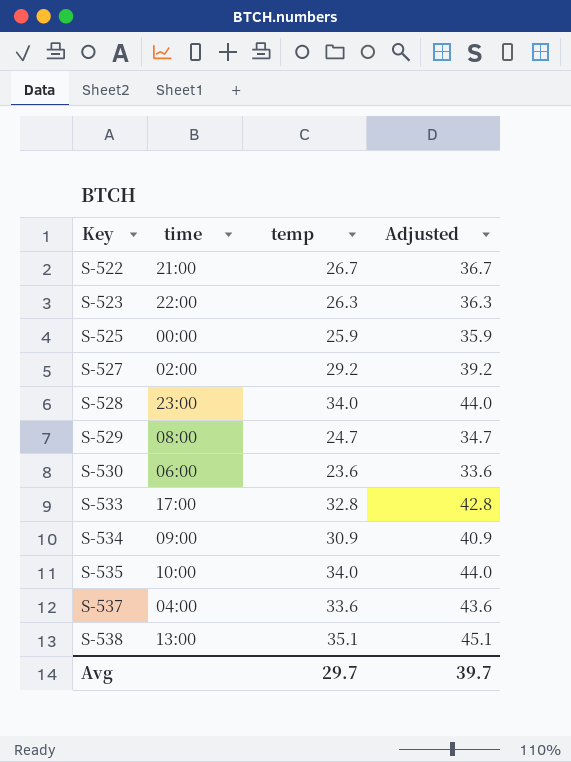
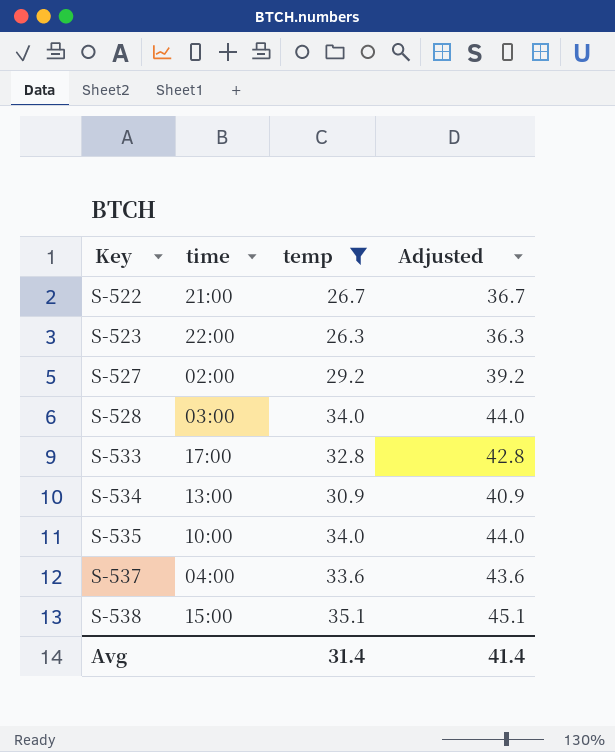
filter: none -> temp >= 26.3
S-528 | time: 23:00 -> 03:00
S-534 | time: 09:00 -> 13:00
S-538 | time: 13:00 -> 15:00
Avg | temp: 29.7 -> 31.4
Avg | Adjusted: 39.7 -> 41.4

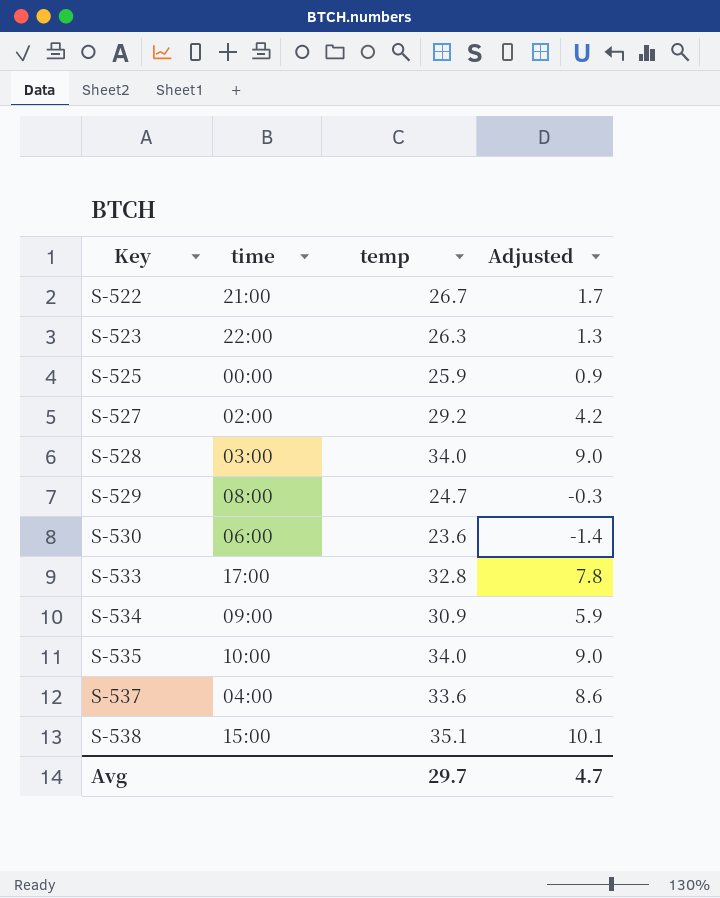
filter: temp >= 26.3 -> none
column Adjusted | formula: [temp] + 10 -> [temp] - 25
S-534 | time: 13:00 -> 09:00
Avg | temp: 31.4 -> 29.7
Avg | Adjusted: 41.4 -> 4.7

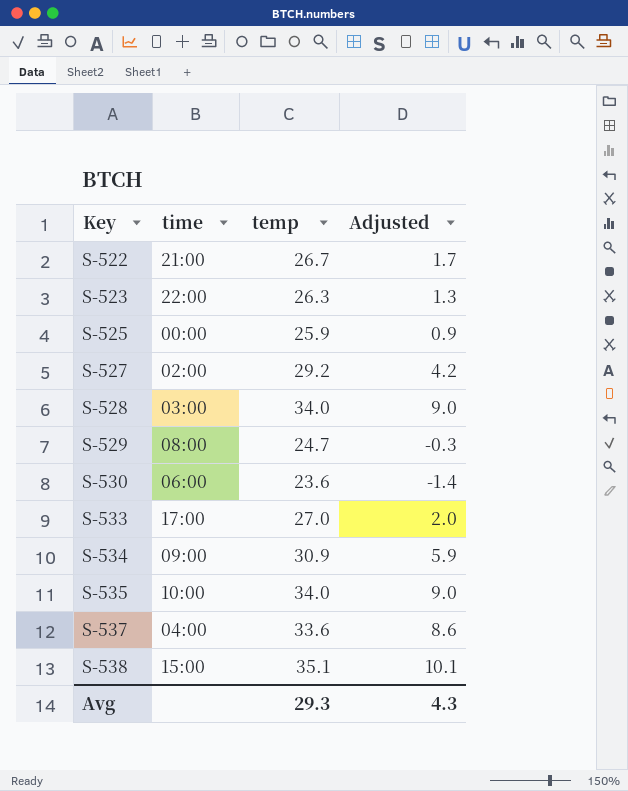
S-533 | temp: 32.8 -> 27.0
S-533 | Adjusted: 7.8 -> 2.0
Avg | temp: 29.7 -> 29.3
Avg | Adjusted: 4.7 -> 4.3

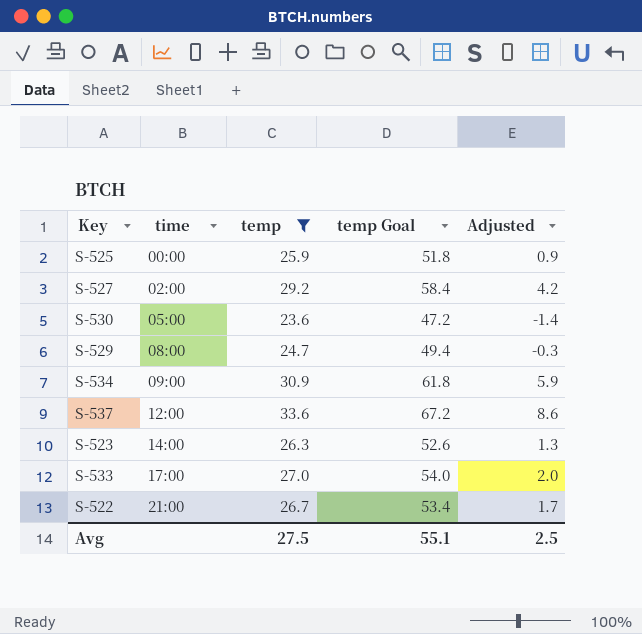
filter: none -> temp <= 33.6
row order: Key ascending -> time ascending
column temp Goal | formula: none -> [temp] * 2
S-530 | time: 06:00 -> 05:00
S-537 | time: 04:00 -> 12:00
S-523 | time: 22:00 -> 14:00
Avg | temp: 29.3 -> 27.5
Avg | Adjusted: 4.3 -> 2.5

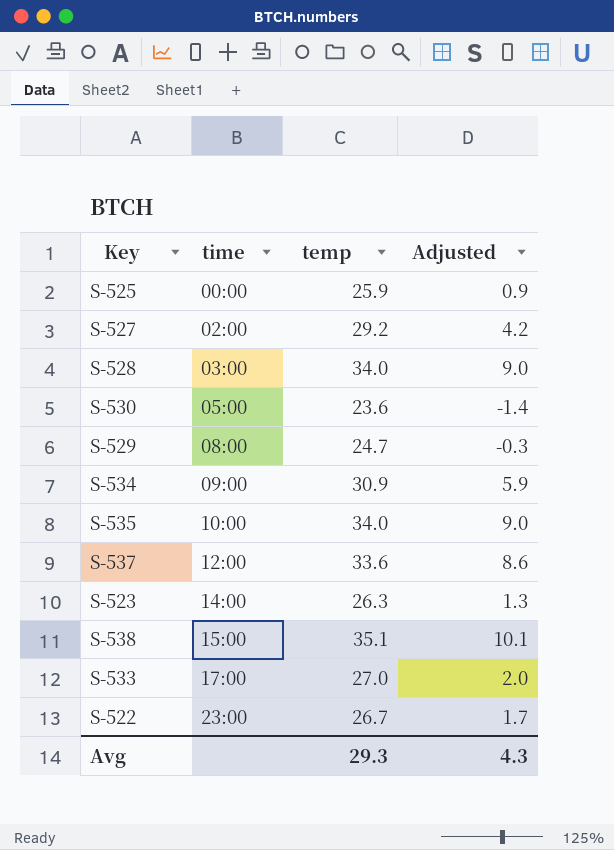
filter: temp <= 33.6 -> none
column temp Goal | formula: [temp] * 2 -> none
S-522 | time: 21:00 -> 23:00
Avg | temp: 27.5 -> 29.3
Avg | Adjusted: 2.5 -> 4.3

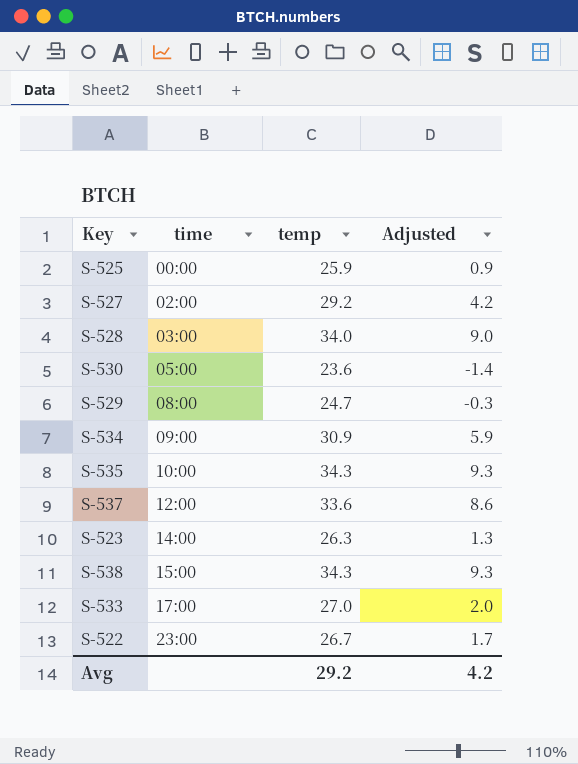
S-535 | temp: 34.0 -> 34.3
S-535 | Adjusted: 9.0 -> 9.3
S-538 | temp: 35.1 -> 34.3
S-538 | Adjusted: 10.1 -> 9.3
Avg | temp: 29.3 -> 29.2
Avg | Adjusted: 4.3 -> 4.2

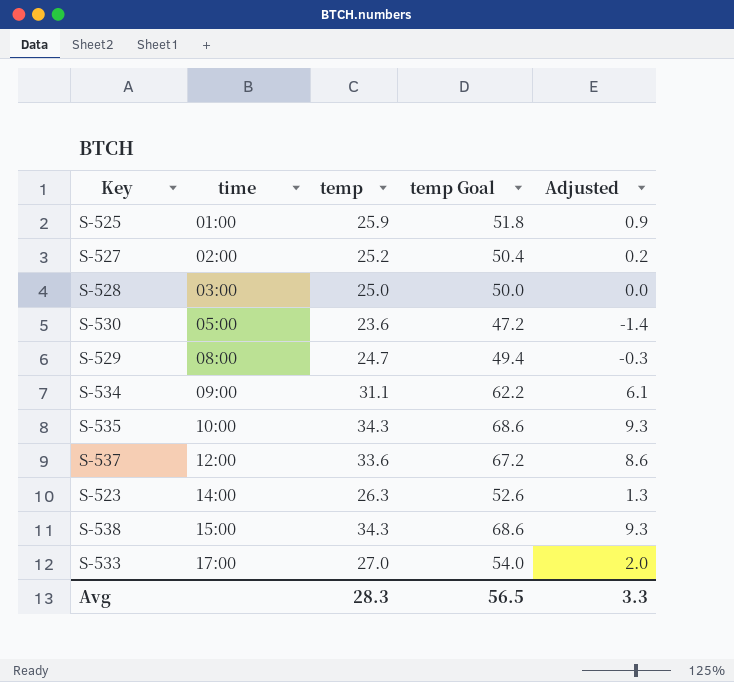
column temp Goal | formula: none -> [temp] * 2
row S-522: 23:00 | 26.7 | 1.7 -> none
S-525 | time: 00:00 -> 01:00
S-527 | temp: 29.2 -> 25.2
S-527 | Adjusted: 4.2 -> 0.2
S-528 | temp: 34.0 -> 25.0
S-528 | Adjusted: 9.0 -> 0.0
S-534 | temp: 30.9 -> 31.1
S-534 | Adjusted: 5.9 -> 6.1
Avg | temp: 29.2 -> 28.3
Avg | Adjusted: 4.2 -> 3.3

